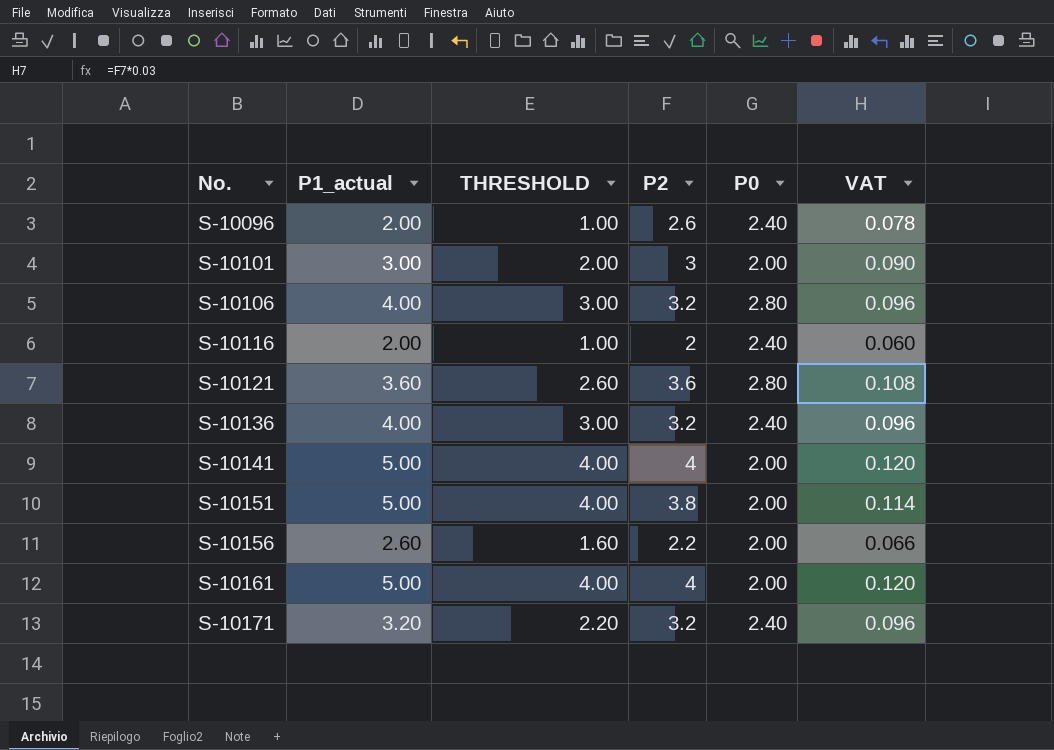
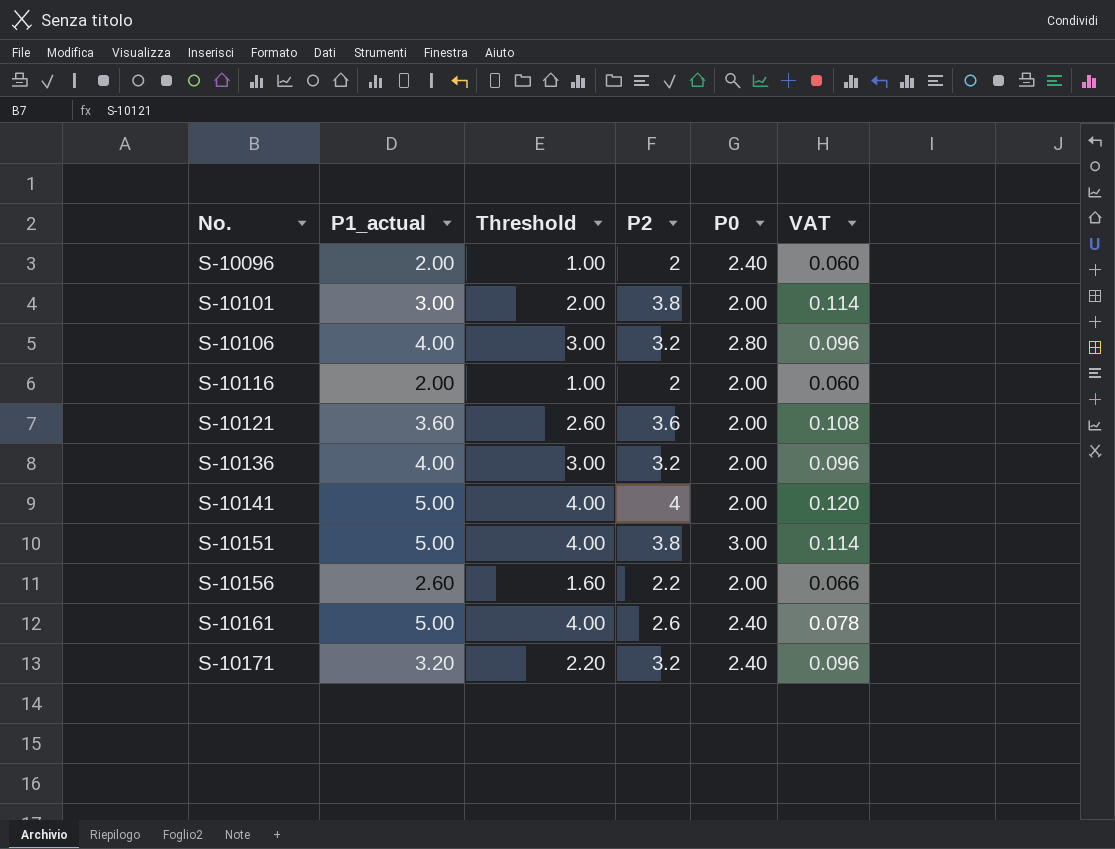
column name: THRESHOLD -> Threshold
S-10096 | P2: 2.6 -> 2
S-10096 | VAT: 0.078 -> 0.060
S-10101 | P2: 3 -> 3.8
S-10101 | VAT: 0.090 -> 0.114
S-10116 | P0: 2.40 -> 2.00
S-10121 | P0: 2.80 -> 2.00
S-10136 | P0: 2.40 -> 2.00
S-10151 | P0: 2.00 -> 3.00
S-10161 | P2: 4 -> 2.6
S-10161 | P0: 2.00 -> 2.40
S-10161 | VAT: 0.120 -> 0.078

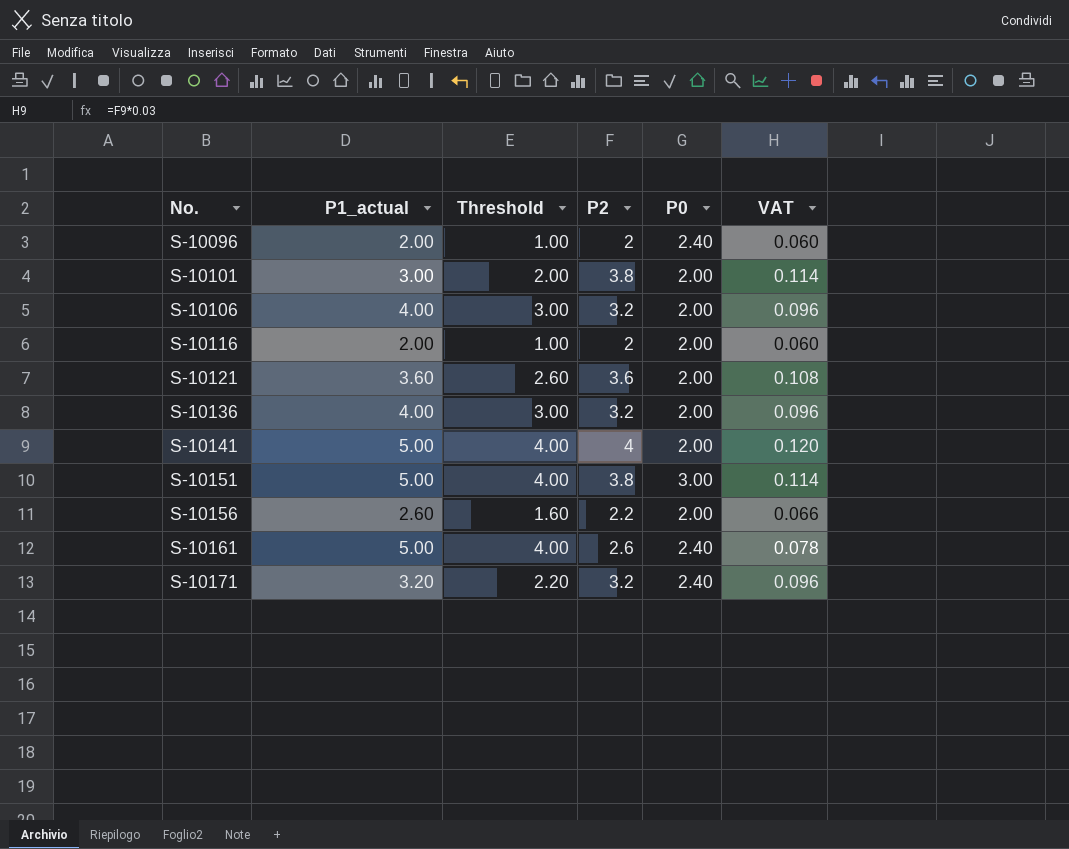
S-10106 | P0: 2.80 -> 2.00

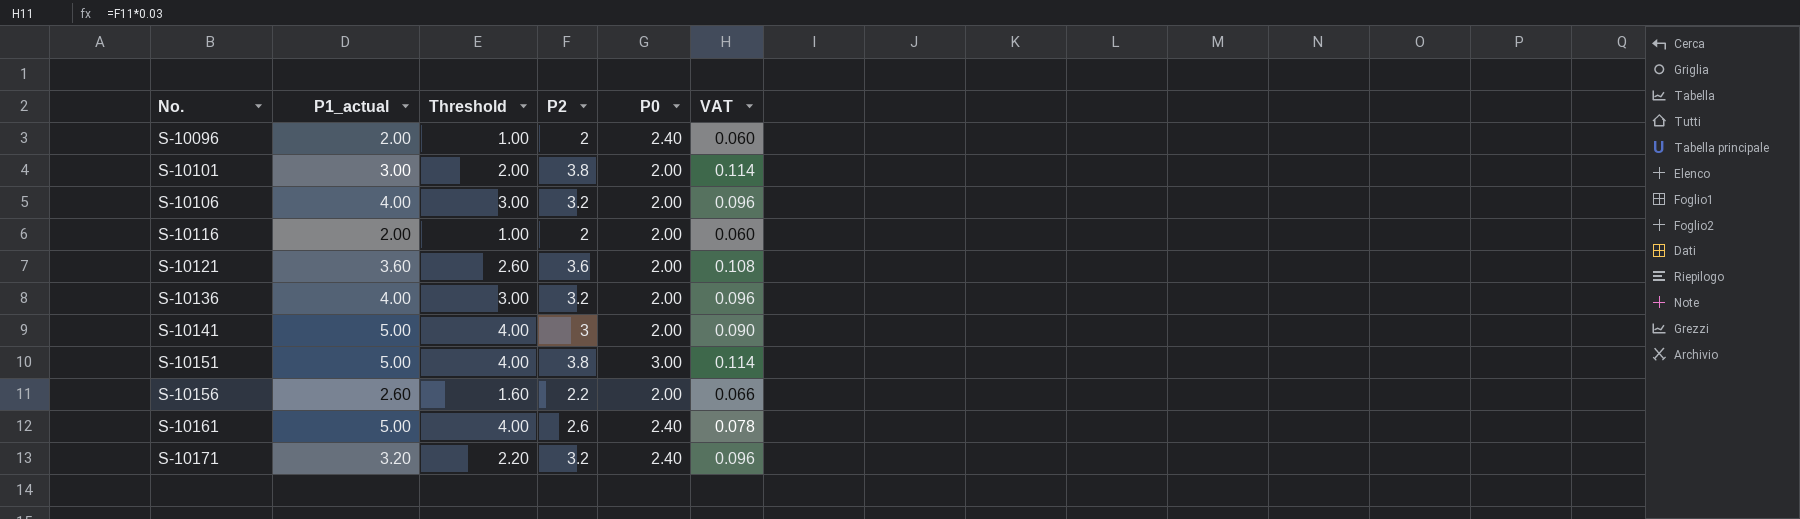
S-10141 | P2: 4 -> 3
S-10141 | VAT: 0.120 -> 0.090

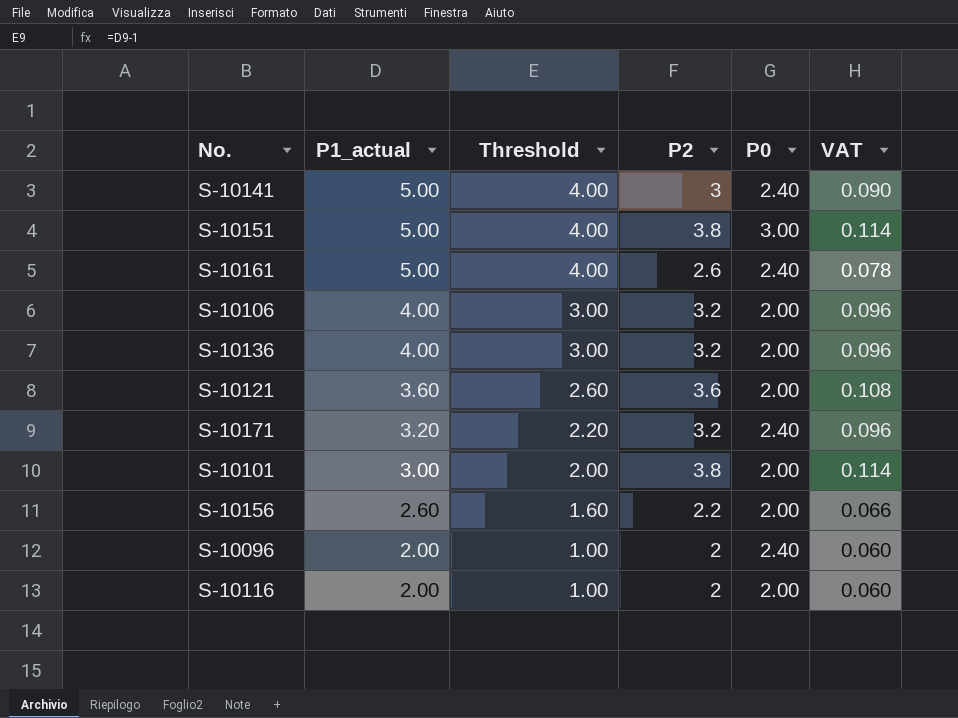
row order: No. ascending -> P1_actual descending
S-10141 | P0: 2.00 -> 2.40

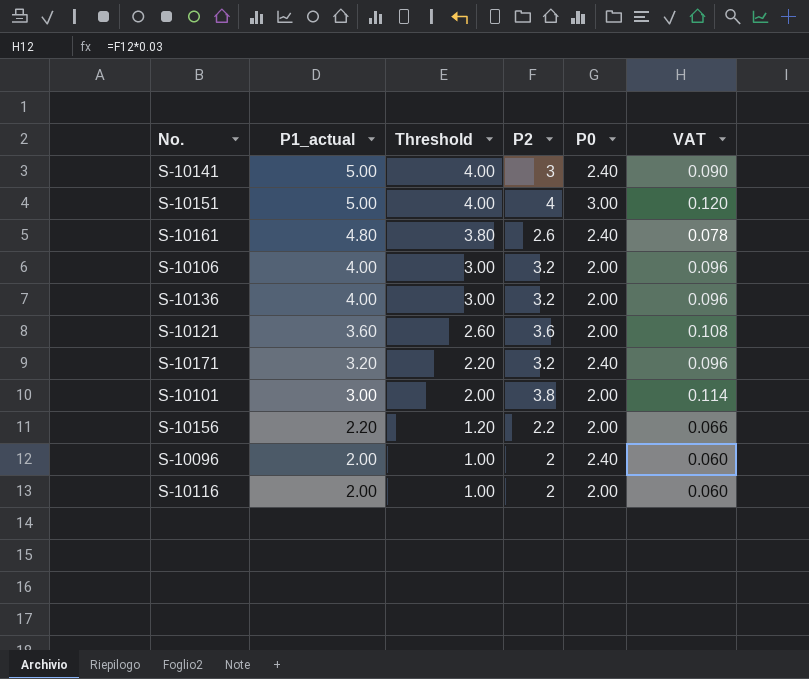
S-10151 | P2: 3.8 -> 4
S-10151 | VAT: 0.114 -> 0.120
S-10161 | P1_actual: 5.00 -> 4.80
S-10161 | Threshold: 4.00 -> 3.80
S-10156 | P1_actual: 2.60 -> 2.20
S-10156 | Threshold: 1.60 -> 1.20

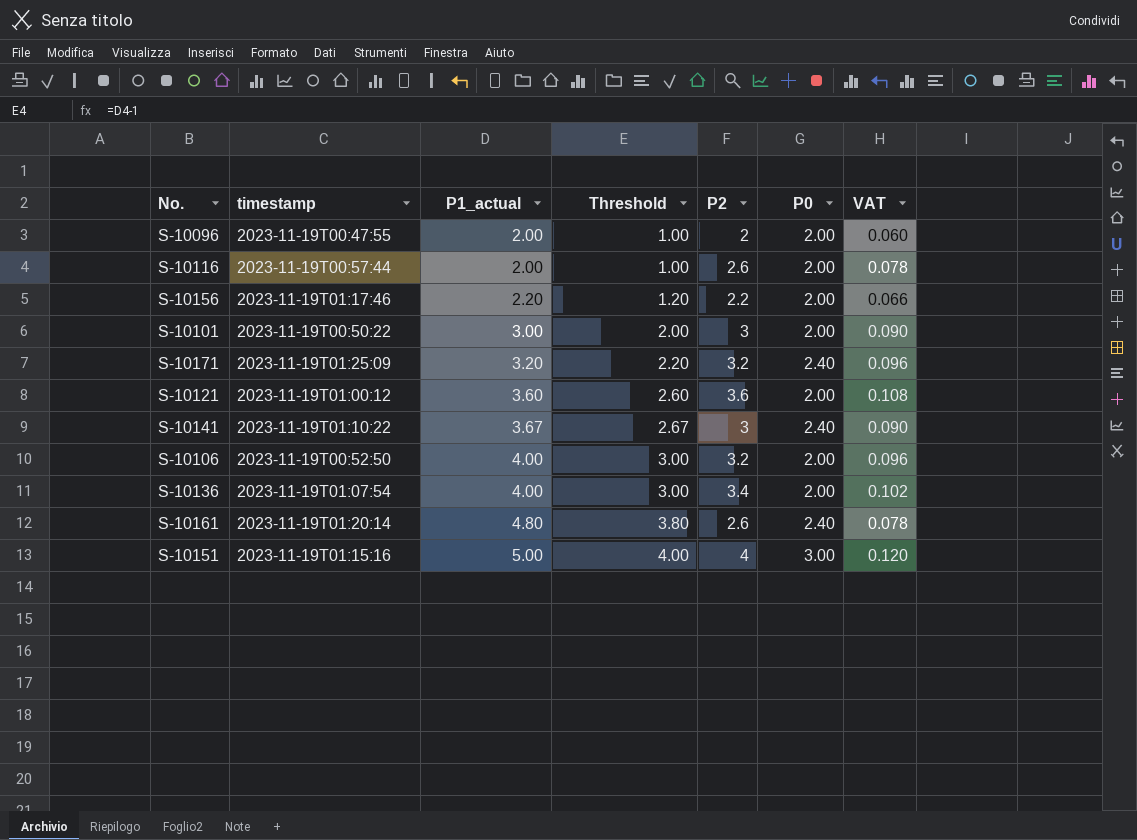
row order: P1_actual descending -> P1_actual ascending
column timestamp | position: none -> 2
S-10096 | P0: 2.40 -> 2.00
S-10116 | P2: 2 -> 2.6
S-10116 | VAT: 0.060 -> 0.078
S-10101 | P2: 3.8 -> 3
S-10101 | VAT: 0.114 -> 0.090
S-10141 | P1_actual: 5.00 -> 3.67
S-10141 | Threshold: 4.00 -> 2.67
S-10136 | P2: 3.2 -> 3.4
S-10136 | VAT: 0.096 -> 0.102

